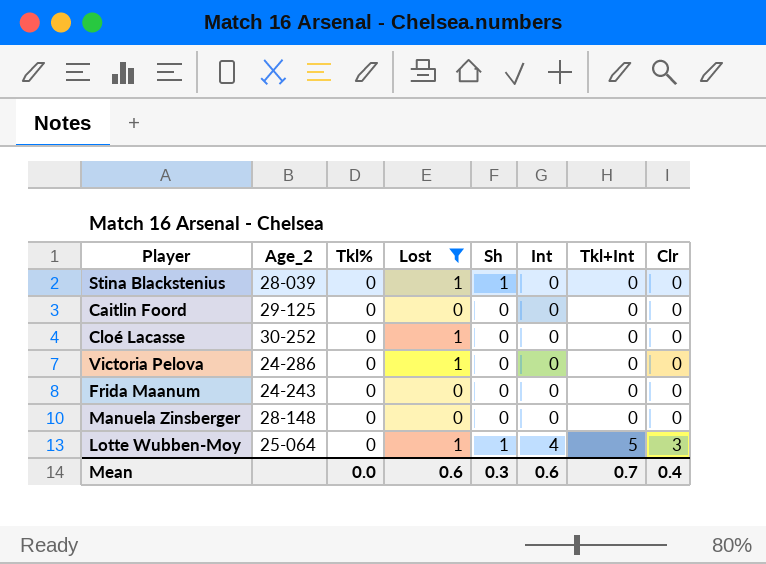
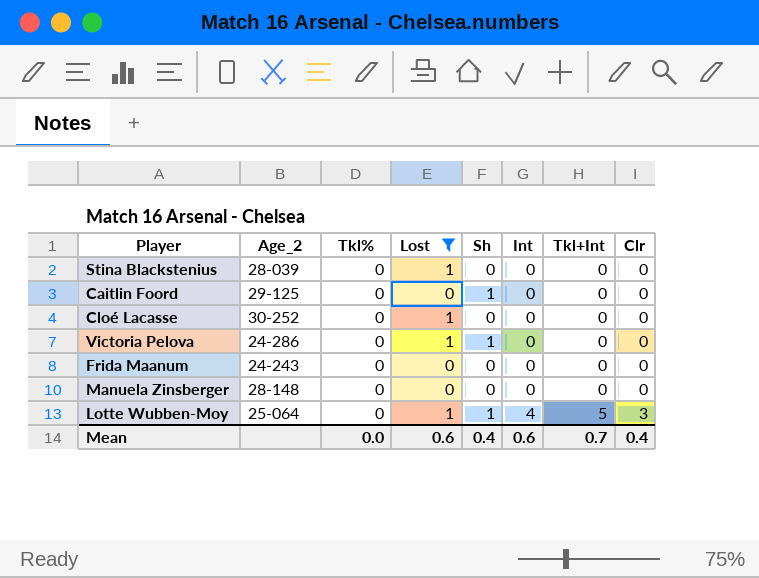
Stina Blackstenius | Sh: 1 -> 0
Caitlin Foord | Sh: 0 -> 1
Victoria Pelova | Sh: 0 -> 1
Mean | Sh: 0.3 -> 0.4

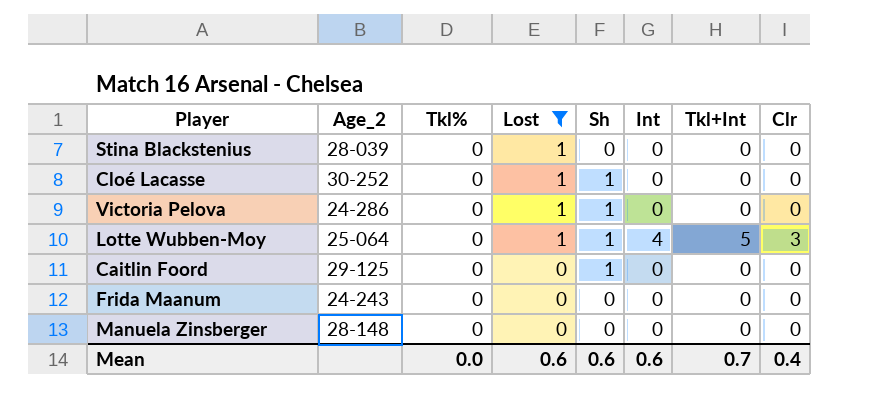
row order: Int ascending -> Lost descending
Cloé Lacasse | Sh: 0 -> 1
Mean | Sh: 0.4 -> 0.6

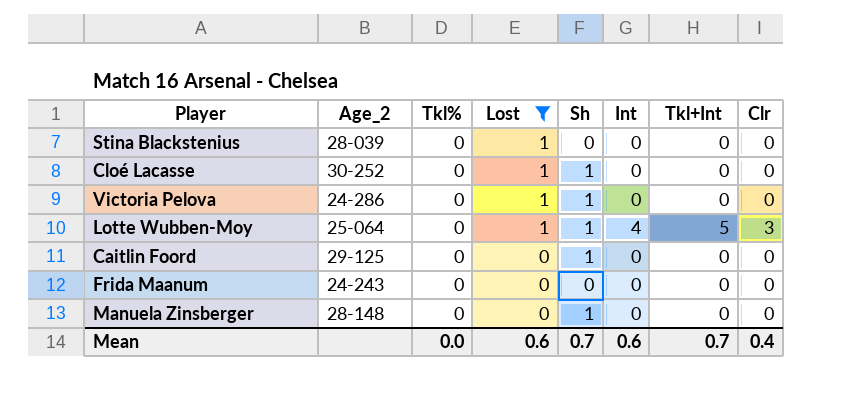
Manuela Zinsberger | Sh: 0 -> 1
Mean | Sh: 0.6 -> 0.7

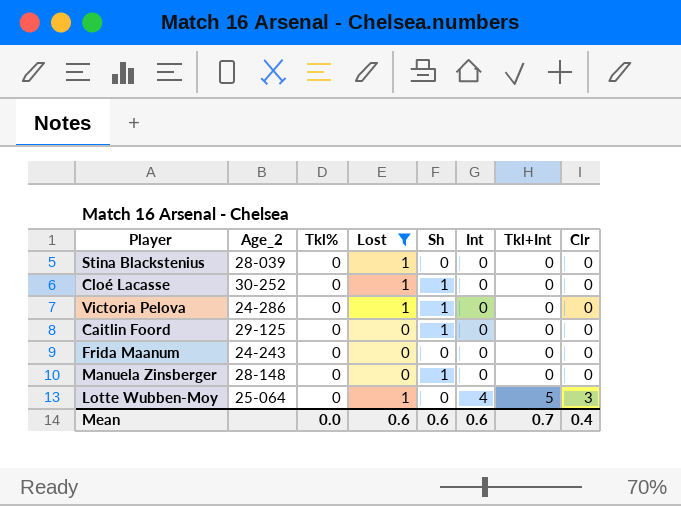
row order: Lost descending -> Int ascending
Lotte Wubben-Moy | Sh: 1 -> 0
Mean | Sh: 0.7 -> 0.6

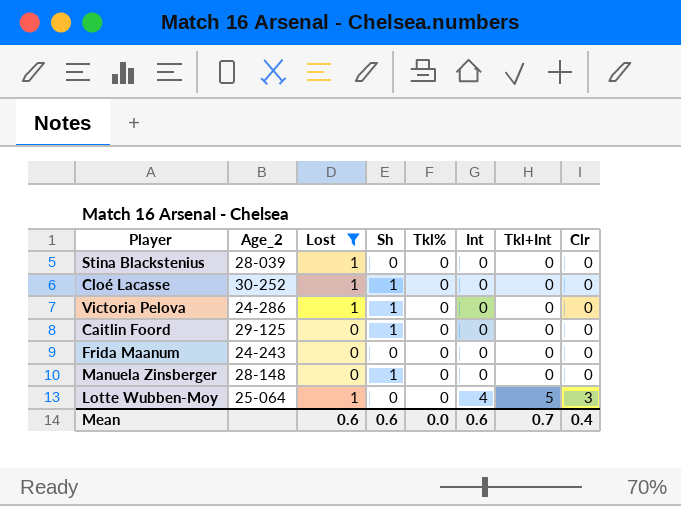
column Tkl% | position: 3 -> 5

